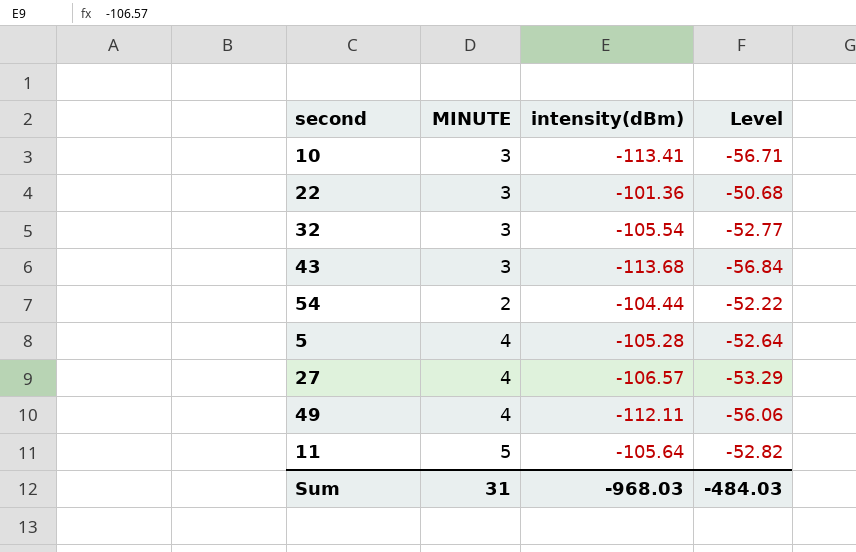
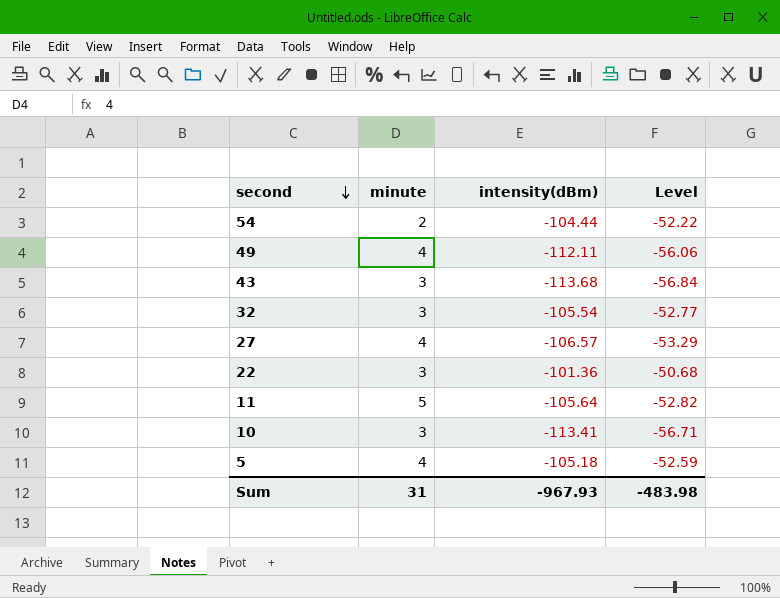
row order: none -> second descending
column name: MINUTE -> minute
5 | intensity(dBm): -105.28 -> -105.18
5 | Level: -52.64 -> -52.59
Sum | intensity(dBm): -968.03 -> -967.93
Sum | Level: -484.03 -> -483.98

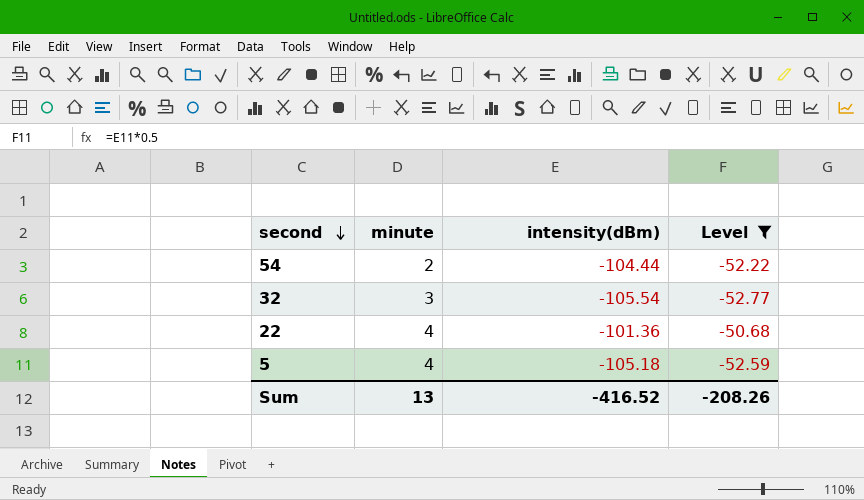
filter: none -> Level >= -52.77
22 | minute: 3 -> 4
Sum | minute: 31 -> 13
Sum | intensity(dBm): -967.93 -> -416.52
Sum | Level: -483.98 -> -208.26

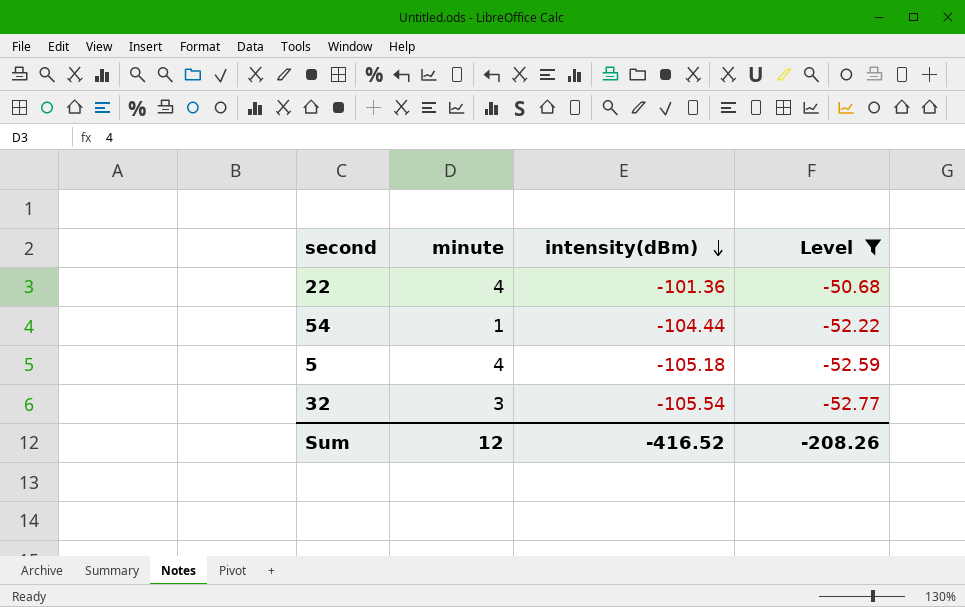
row order: second descending -> intensity(dBm) descending
54 | minute: 2 -> 1
Sum | minute: 13 -> 12

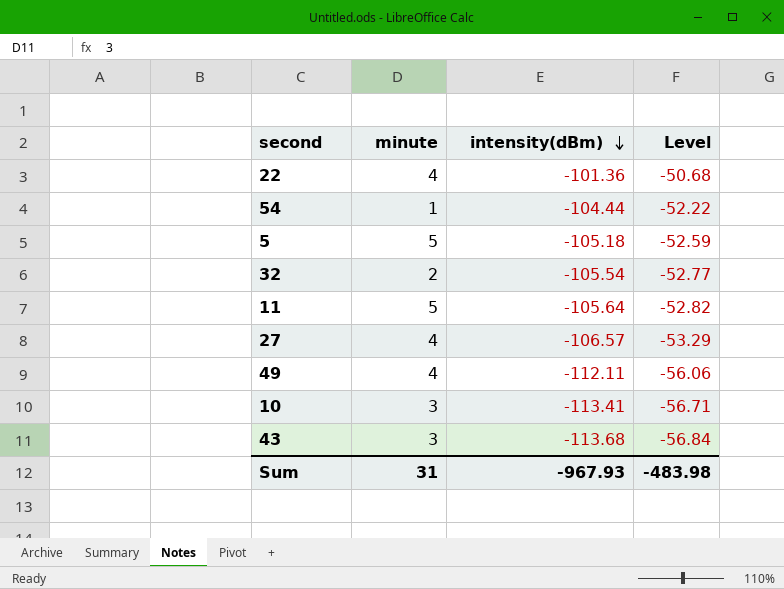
filter: Level >= -52.77 -> none
5 | minute: 4 -> 5
32 | minute: 3 -> 2
Sum | minute: 12 -> 31
Sum | intensity(dBm): -416.52 -> -967.93
Sum | Level: -208.26 -> -483.98

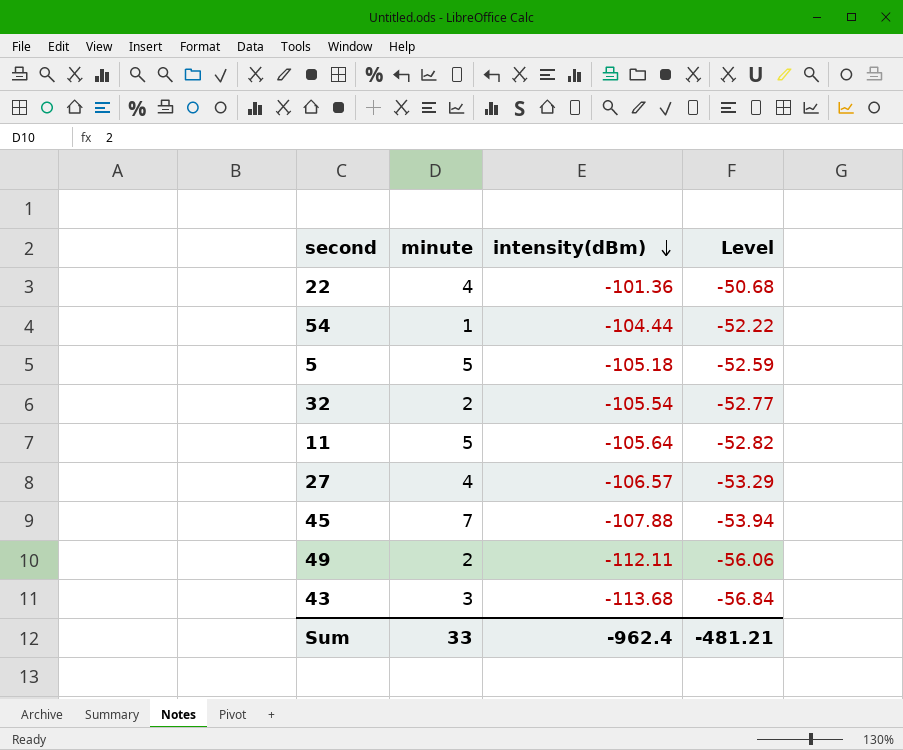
row 10: 3 | -113.41 | -56.71 -> none
row 45: none -> 7 | -107.88 | -53.94
49 | minute: 4 -> 2
Sum | minute: 31 -> 33
Sum | intensity(dBm): -967.93 -> -962.4
Sum | Level: -483.98 -> -481.21

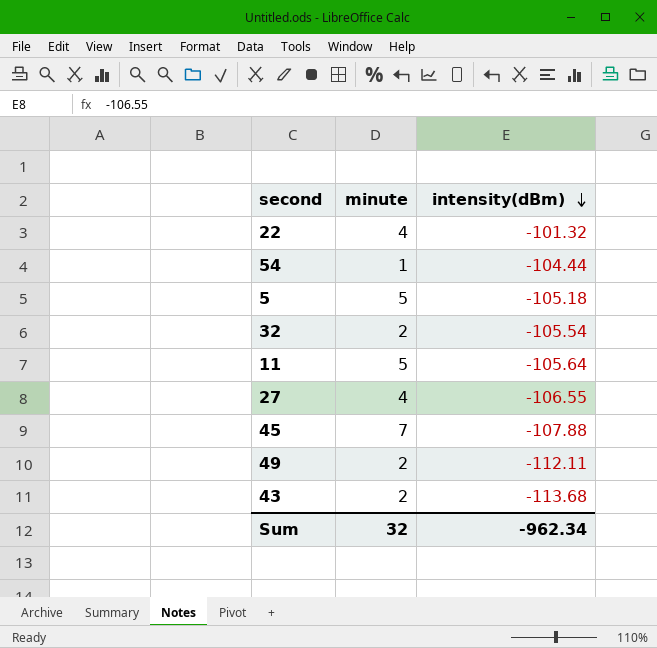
column Level | formula: [intensity(dBm)] * 0.5 -> none
22 | intensity(dBm): -101.36 -> -101.32
27 | intensity(dBm): -106.57 -> -106.55
43 | minute: 3 -> 2
Sum | minute: 33 -> 32
Sum | intensity(dBm): -962.4 -> -962.34

